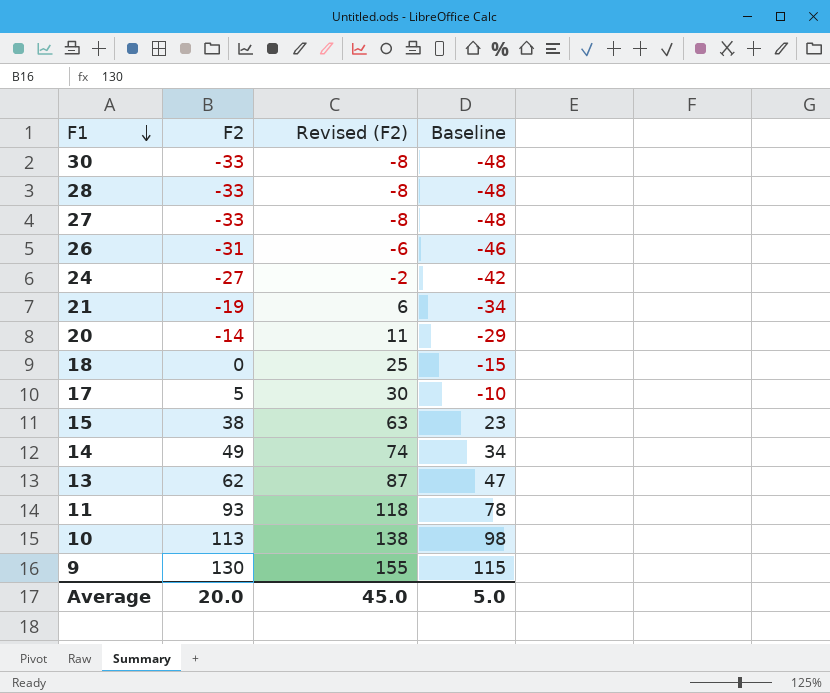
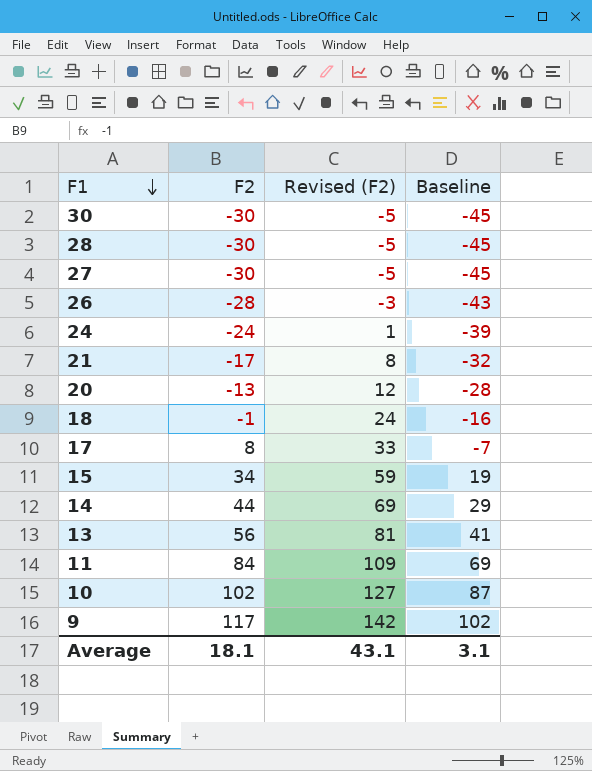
30 | F2: -33 -> -30
30 | Revised (F2): -8 -> -5
30 | Baseline: -48 -> -45
28 | F2: -33 -> -30
28 | Revised (F2): -8 -> -5
28 | Baseline: -48 -> -45
27 | F2: -33 -> -30
27 | Revised (F2): -8 -> -5
27 | Baseline: -48 -> -45
26 | F2: -31 -> -28
26 | Revised (F2): -6 -> -3
26 | Baseline: -46 -> -43
24 | F2: -27 -> -24
24 | Revised (F2): -2 -> 1
24 | Baseline: -42 -> -39
21 | F2: -19 -> -17
21 | Revised (F2): 6 -> 8
21 | Baseline: -34 -> -32
20 | F2: -14 -> -13
20 | Revised (F2): 11 -> 12
20 | Baseline: -29 -> -28
18 | F2: 0 -> -1
18 | Revised (F2): 25 -> 24
18 | Baseline: -15 -> -16
17 | F2: 5 -> 8
17 | Revised (F2): 30 -> 33
17 | Baseline: -10 -> -7
15 | F2: 38 -> 34
15 | Revised (F2): 63 -> 59
15 | Baseline: 23 -> 19
14 | F2: 49 -> 44
14 | Revised (F2): 74 -> 69
14 | Baseline: 34 -> 29
13 | F2: 62 -> 56
13 | Revised (F2): 87 -> 81
13 | Baseline: 47 -> 41
11 | F2: 93 -> 84
11 | Revised (F2): 118 -> 109
11 | Baseline: 78 -> 69
10 | F2: 113 -> 102
10 | Revised (F2): 138 -> 127
10 | Baseline: 98 -> 87
9 | F2: 130 -> 117
9 | Revised (F2): 155 -> 142
9 | Baseline: 115 -> 102
Average | F2: 20.0 -> 18.1
Average | Revised (F2): 45.0 -> 43.1
Average | Baseline: 5.0 -> 3.1

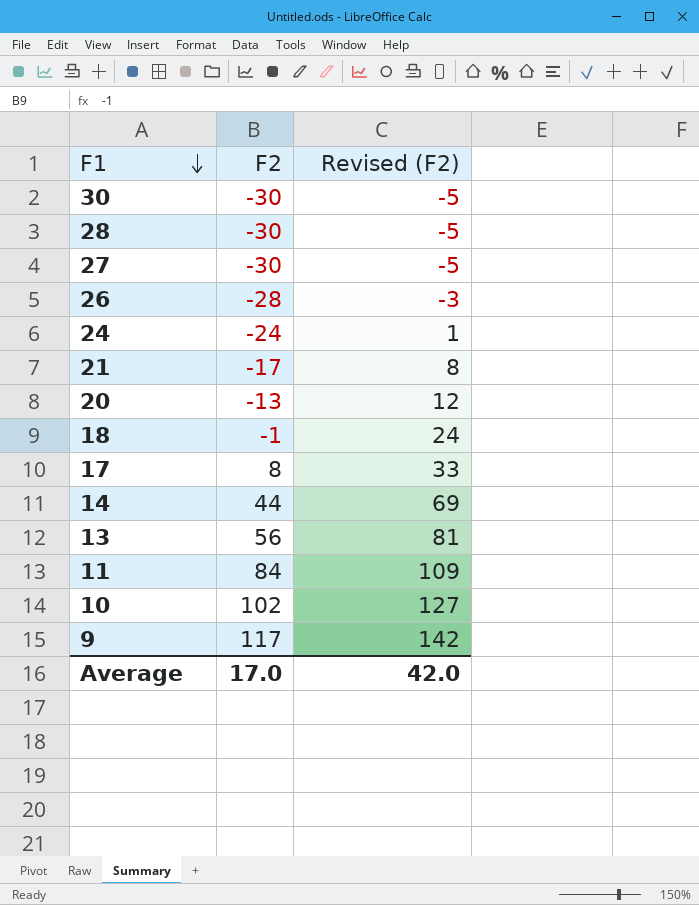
column Baseline | formula: [F2] - 15 -> none
row 15: 34 | 59 | 19 -> none
Average | F2: 18.1 -> 17.0
Average | Revised (F2): 43.1 -> 42.0

